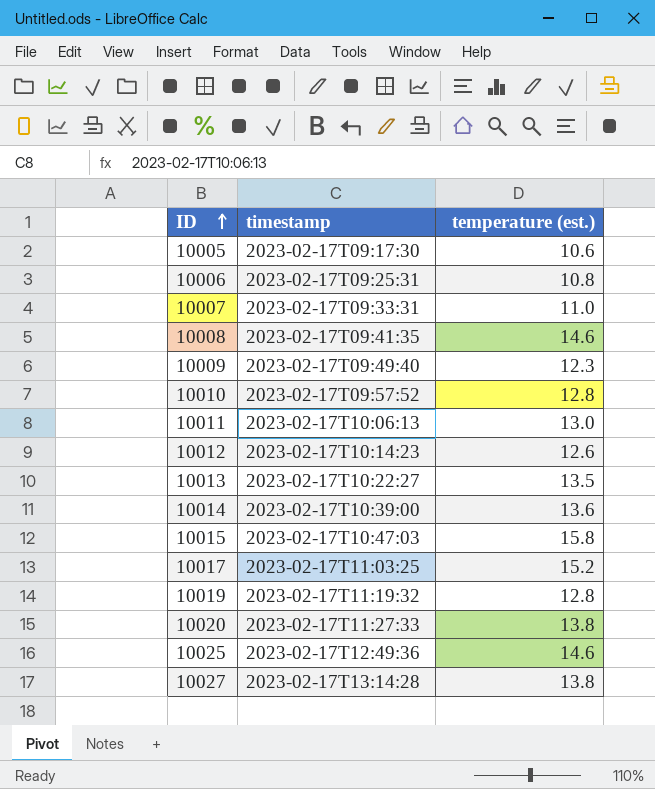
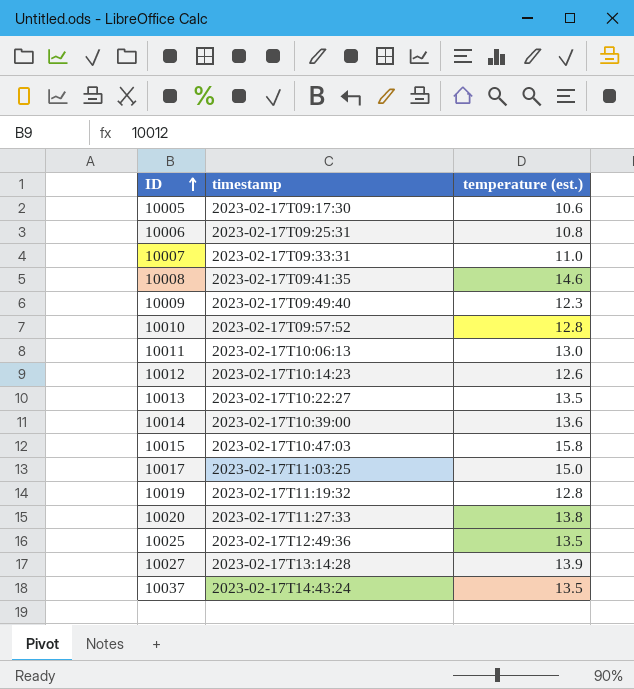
10017 | temperature (est.): 15.2 -> 15.0
10025 | temperature (est.): 14.6 -> 13.5
10027 | temperature (est.): 13.8 -> 13.9
row 10037: none -> 2023-02-17T14:43:24 | 13.5

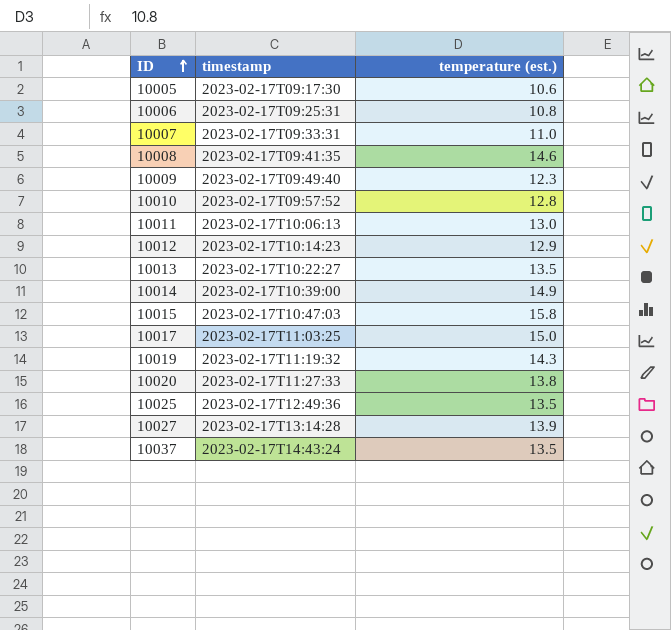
10012 | temperature (est.): 12.6 -> 12.9
10014 | temperature (est.): 13.6 -> 14.9
10019 | temperature (est.): 12.8 -> 14.3

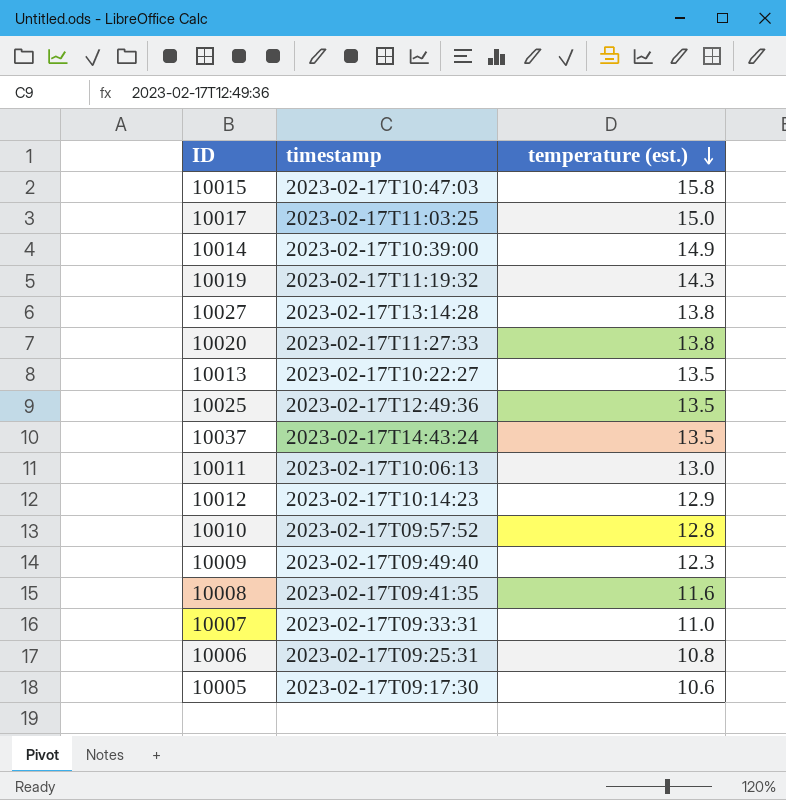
row order: ID ascending -> temperature (est.) descending
10027 | temperature (est.): 13.9 -> 13.8
10008 | temperature (est.): 14.6 -> 11.6

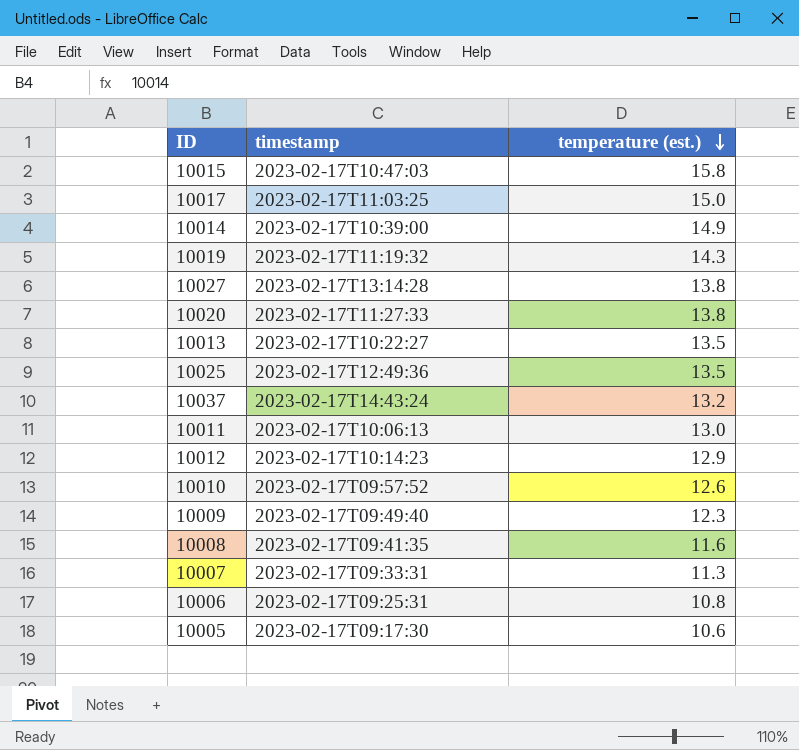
10037 | temperature (est.): 13.5 -> 13.2
10010 | temperature (est.): 12.8 -> 12.6
10007 | temperature (est.): 11.0 -> 11.3

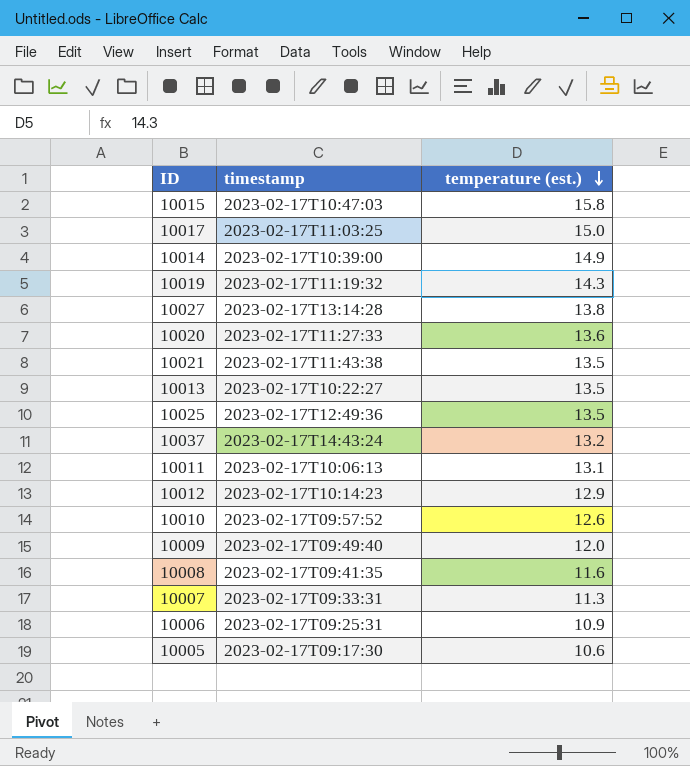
10020 | temperature (est.): 13.8 -> 13.6
row 10021: none -> 2023-02-17T11:43:38 | 13.5
10011 | temperature (est.): 13.0 -> 13.1
10009 | temperature (est.): 12.3 -> 12.0
10006 | temperature (est.): 10.8 -> 10.9

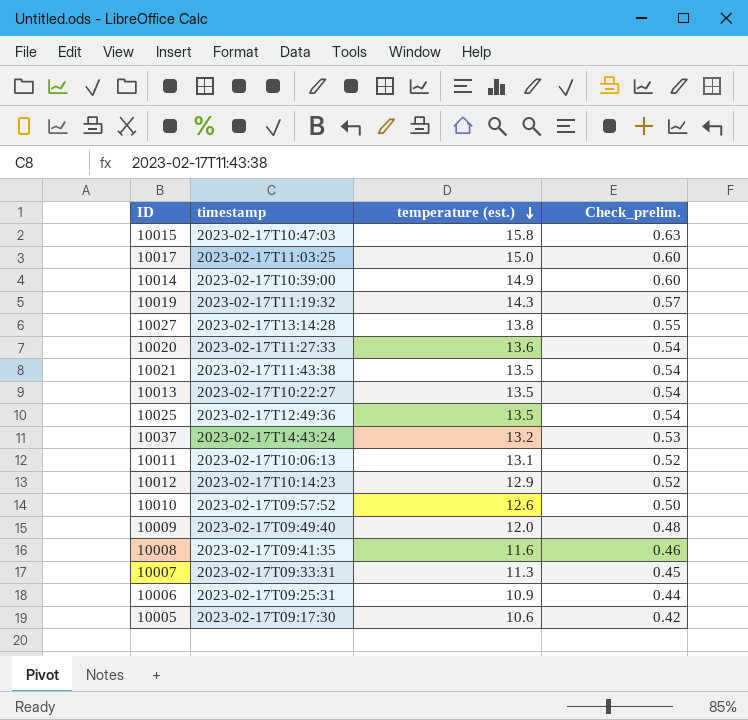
column Check_prelim. | formula: none -> [temperature (est.)] * 0.04

